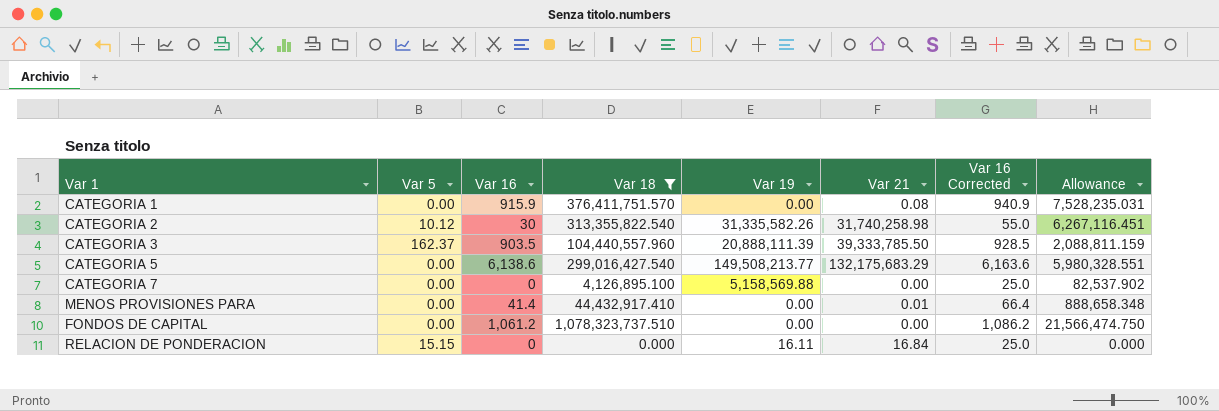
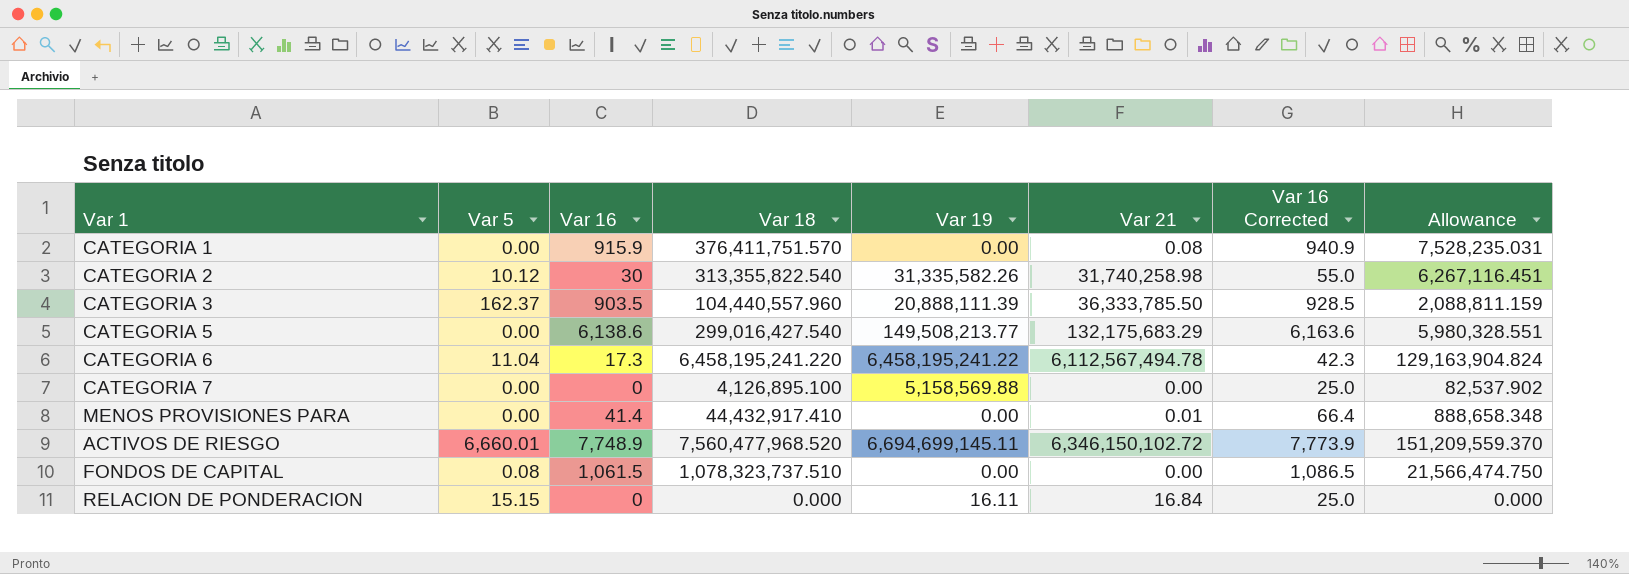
filter: Var 18 <= 1,078,323,737.510 -> none
CATEGORIA 3 | Var 21: 39,333,785.50 -> 36,333,785.50
FONDOS DE CAPITAL | Var 5: 0.00 -> 0.08
FONDOS DE CAPITAL | Var 16: 1,061.2 -> 1,061.5
FONDOS DE CAPITAL | Var 16 Corrected: 1,086.2 -> 1,086.5

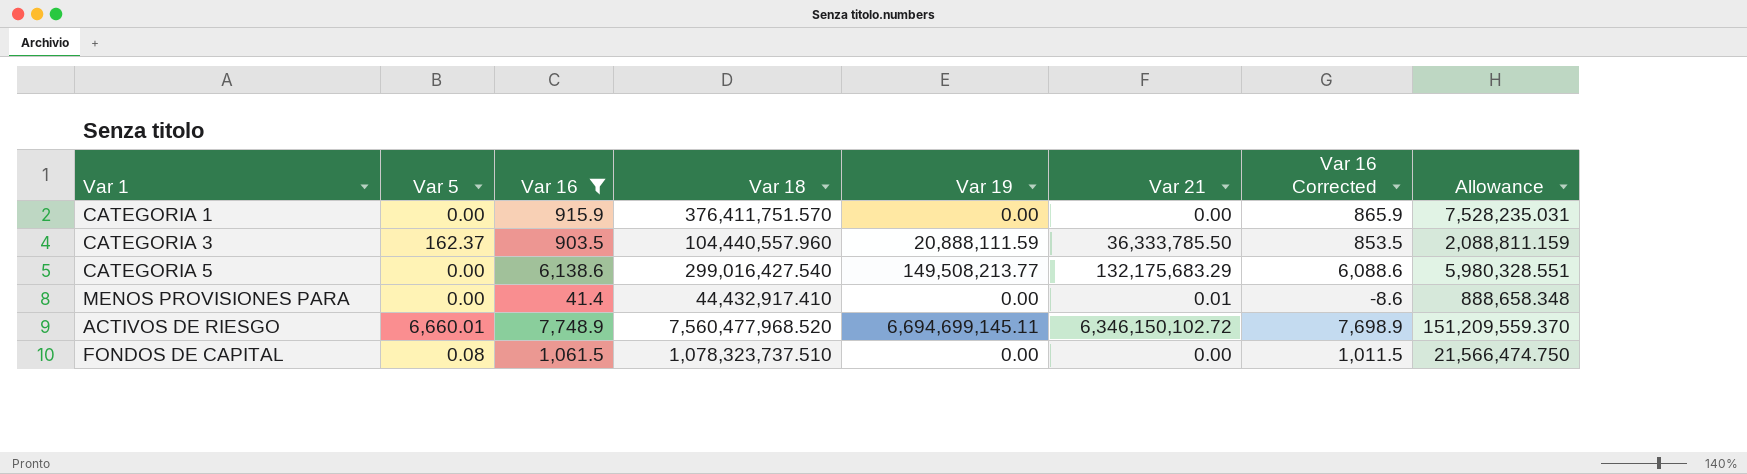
filter: none -> Var 16 >= 41.4
column Var 16 Corrected | formula: [Var 16] + 25 -> [Var 16] - 50
CATEGORIA 1 | Var 21: 0.08 -> 0.00
CATEGORIA 3 | Var 19: 20,888,111.39 -> 20,888,111.59

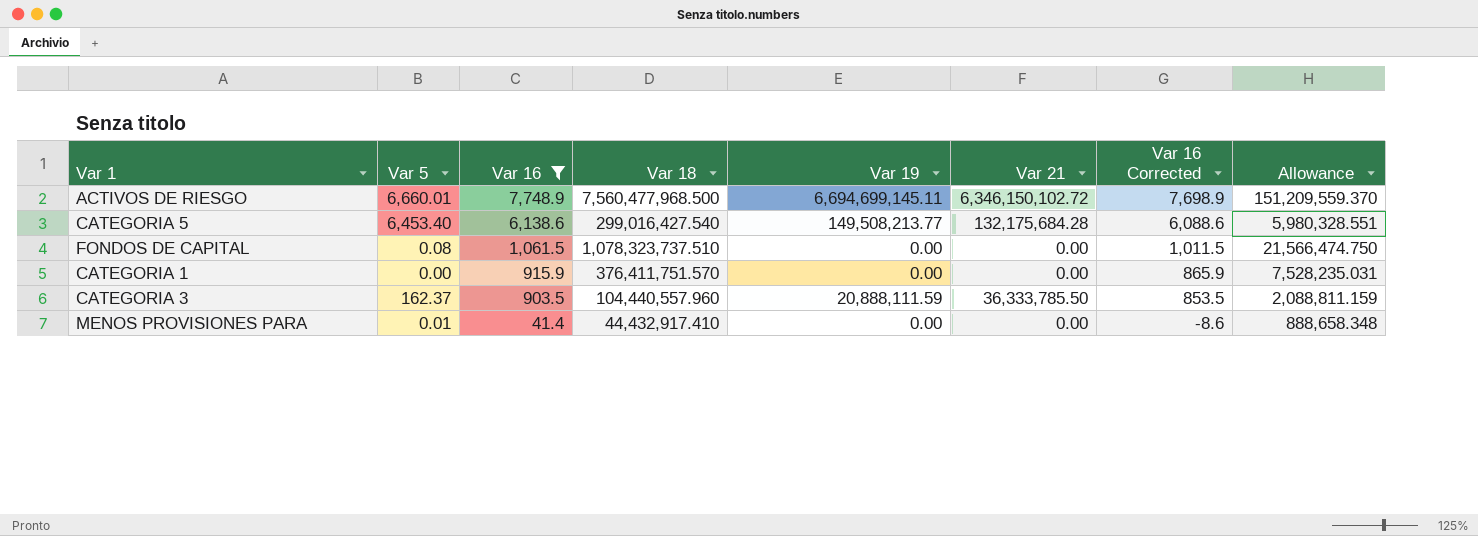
row order: none -> Var 16 descending
ACTIVOS DE RIESGO | Var 18: 7,560,477,968.520 -> 7,560,477,968.500
CATEGORIA 5 | Var 5: 0.00 -> 6,453.40
CATEGORIA 5 | Var 21: 132,175,683.29 -> 132,175,684.28
MENOS PROVISIONES PARA | Var 5: 0.00 -> 0.01
MENOS PROVISIONES PARA | Var 21: 0.01 -> 0.00

